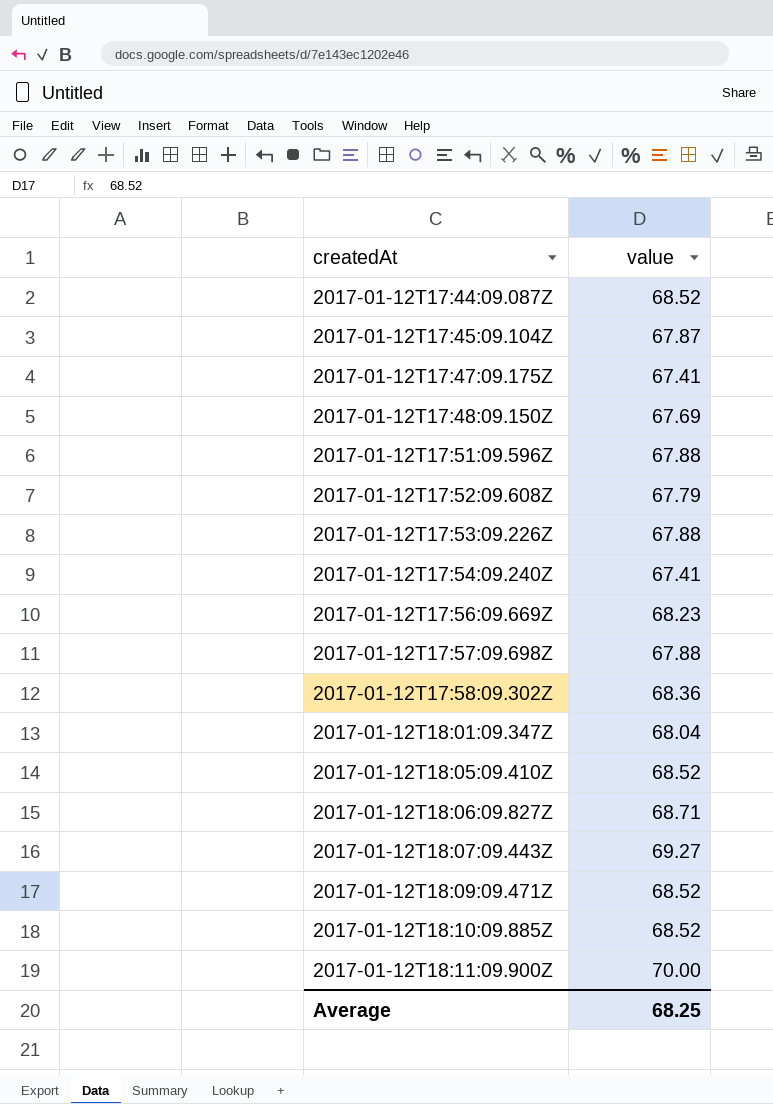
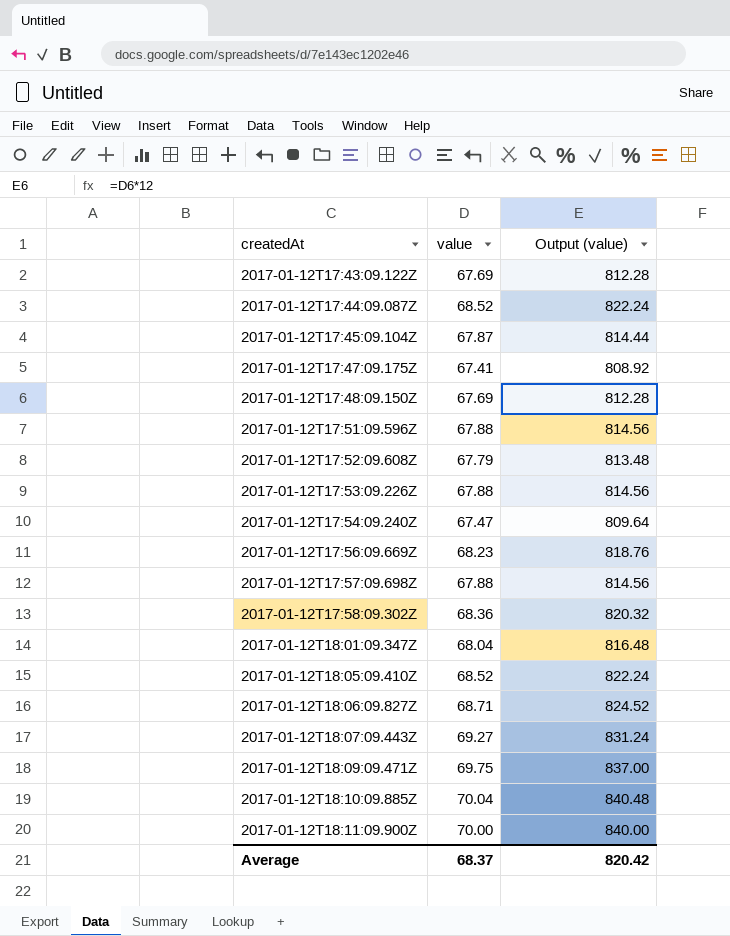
column Output (value) | formula: none -> [value] * 12
row 2017-01-12T17:43:09.122Z: none -> 67.69 | 812.28
2017-01-12T17:54:09.240Z | value: 67.41 -> 67.47
2017-01-12T18:09:09.471Z | value: 68.52 -> 69.75
2017-01-12T18:10:09.885Z | value: 68.52 -> 70.04
Average | value: 68.25 -> 68.37

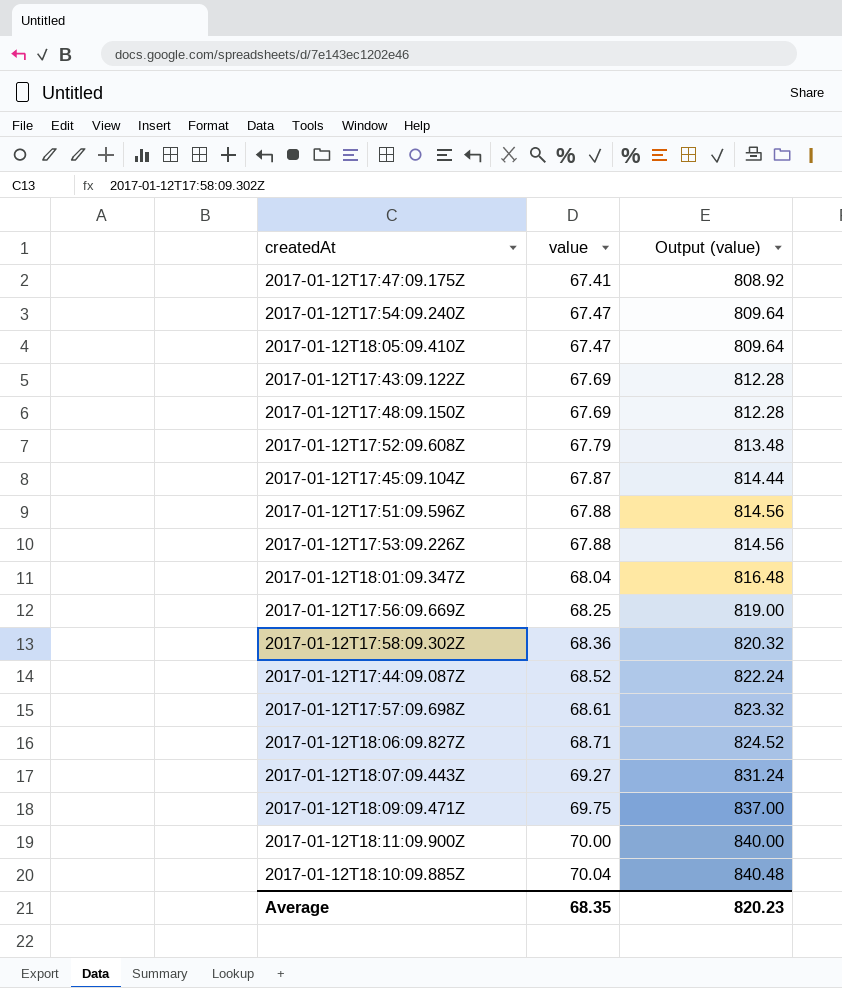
row order: createdAt ascending -> value ascending
2017-01-12T18:05:09.410Z | value: 68.52 -> 67.47
2017-01-12T18:05:09.410Z | Output (value): 822.24 -> 809.64
2017-01-12T17:56:09.669Z | value: 68.23 -> 68.25
2017-01-12T17:56:09.669Z | Output (value): 818.76 -> 819.00
2017-01-12T17:57:09.698Z | value: 67.88 -> 68.61
2017-01-12T17:57:09.698Z | Output (value): 814.56 -> 823.32
Average | value: 68.37 -> 68.35
Average | Output (value): 820.42 -> 820.23

